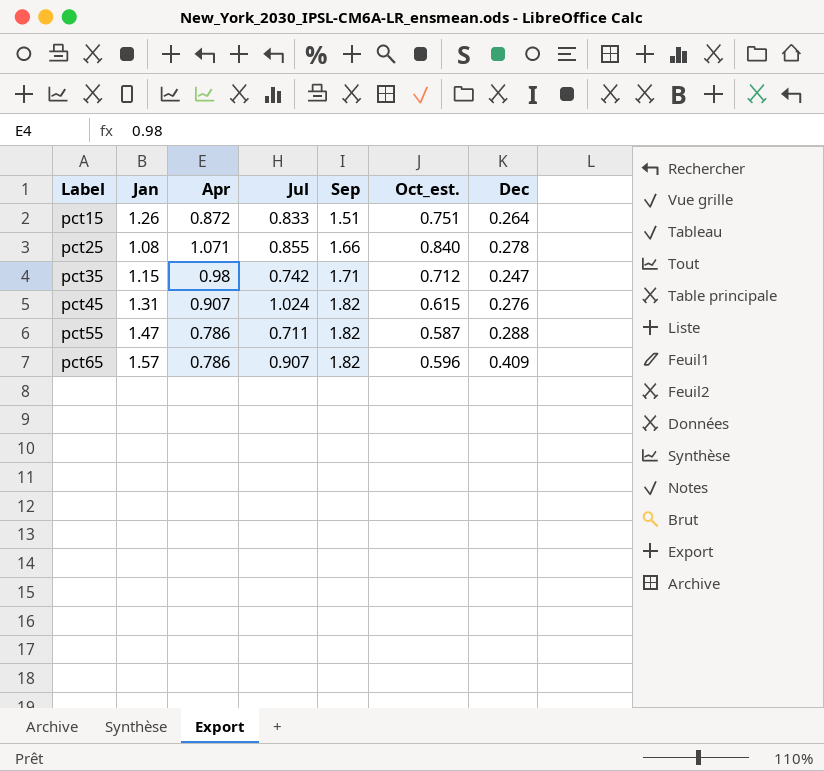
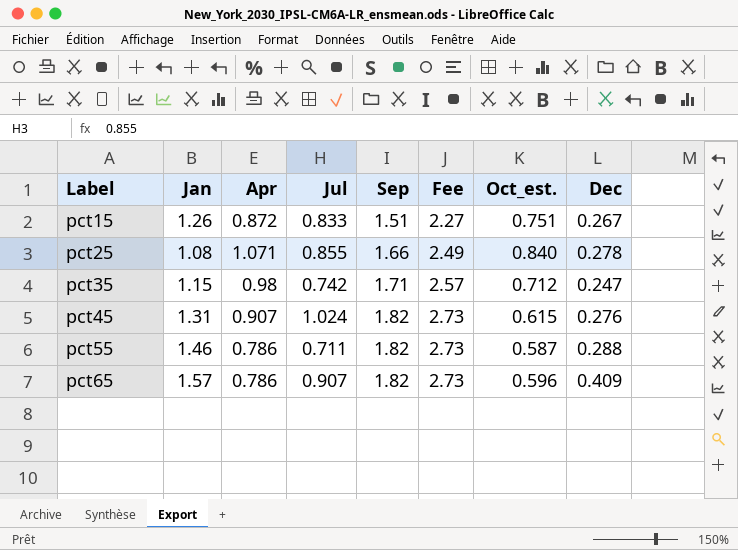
column Fee | formula: none -> [Sep] * 1.5
pct15 | Dec: 0.264 -> 0.267
pct55 | Jan: 1.47 -> 1.46

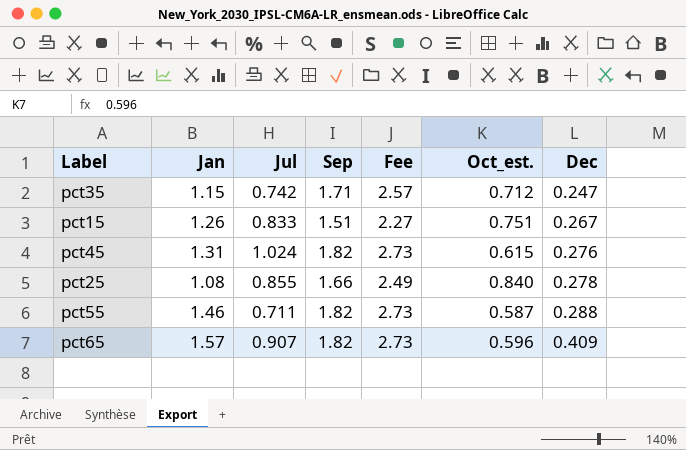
row order: Label ascending -> Dec ascending
column Apr | position: 3 -> none

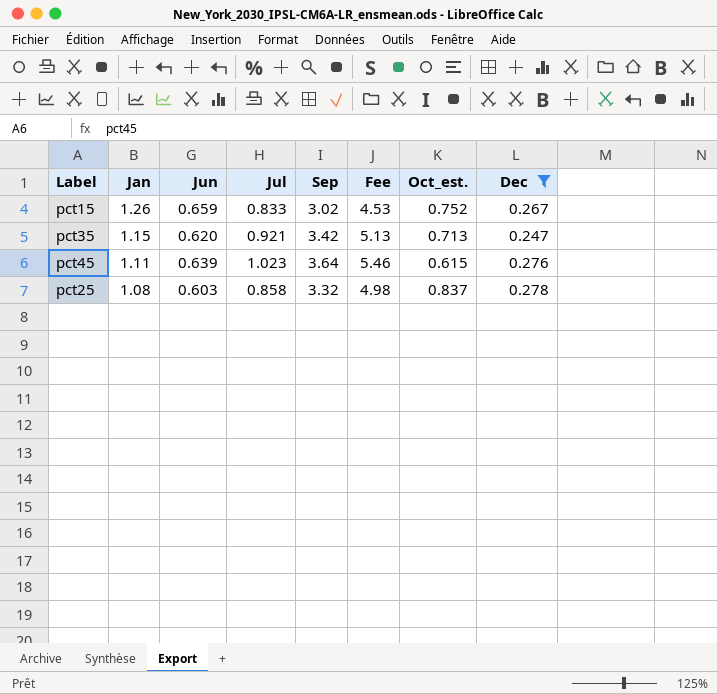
filter: none -> Dec <= 0.278
row order: Dec ascending -> Jan descending
column Jun | position: none -> 3
pct15 | Sep: 1.51 -> 3.02
pct15 | Fee: 2.27 -> 4.53
pct15 | Oct_est.: 0.751 -> 0.752
pct35 | Jul: 0.742 -> 0.921
pct35 | Sep: 1.71 -> 3.42
pct35 | Fee: 2.57 -> 5.13
pct35 | Oct_est.: 0.712 -> 0.713
pct45 | Jan: 1.31 -> 1.11
pct45 | Jul: 1.024 -> 1.023
pct45 | Sep: 1.82 -> 3.64
pct45 | Fee: 2.73 -> 5.46
pct25 | Jul: 0.855 -> 0.858
pct25 | Sep: 1.66 -> 3.32
pct25 | Fee: 2.49 -> 4.98
pct25 | Oct_est.: 0.840 -> 0.837

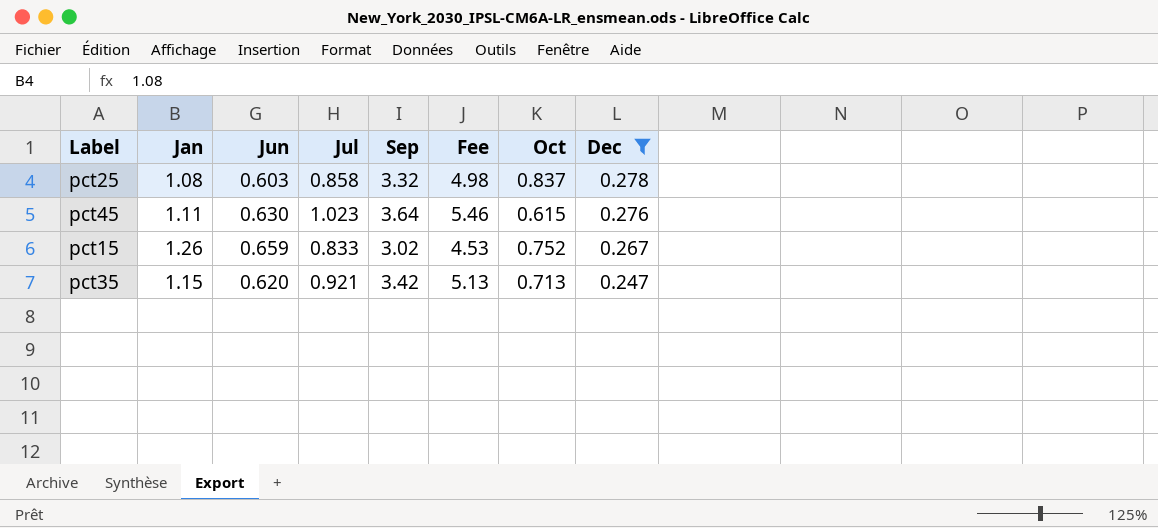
row order: Jan descending -> Dec descending
column name: Oct_est. -> Oct
pct45 | Jun: 0.639 -> 0.630

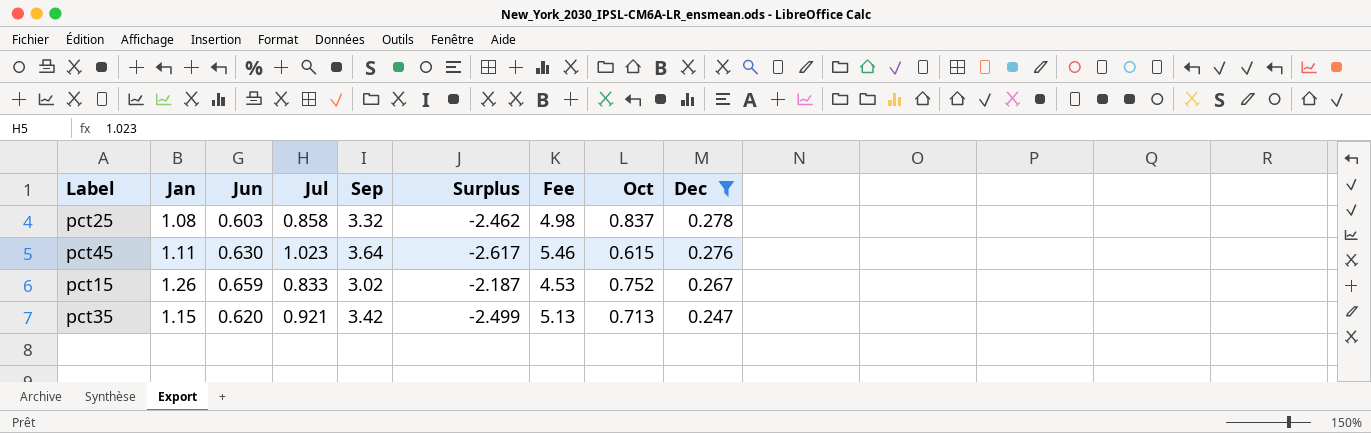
column Surplus | formula: none -> [Jul] - [Sep]

